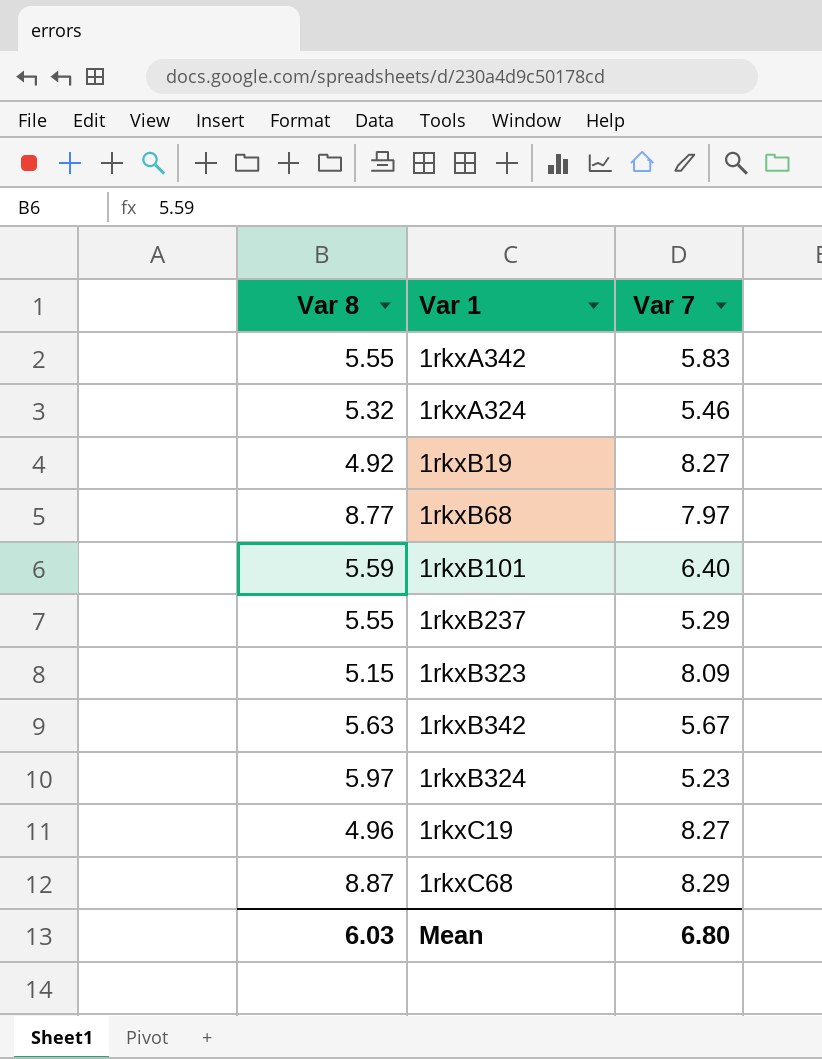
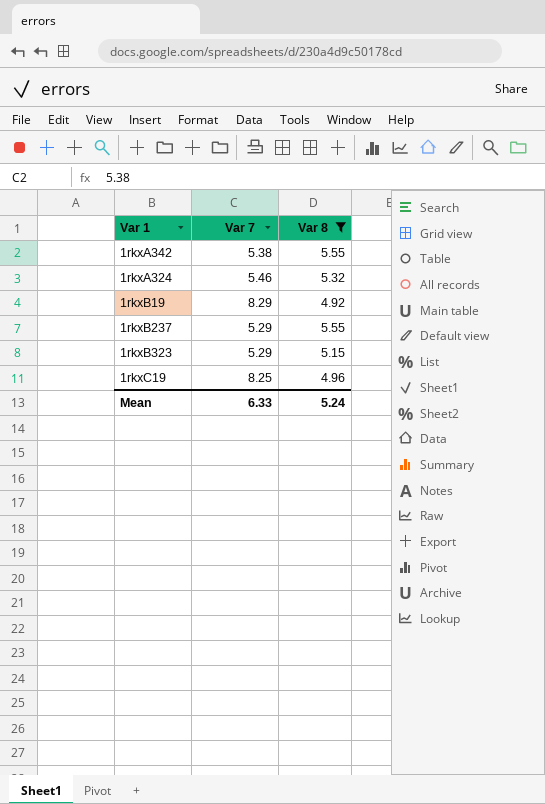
filter: none -> Var 8 <= 5.55
column Var 8 | position: 1 -> 3
1rkxA342 | Var 7: 5.83 -> 5.38
1rkxB19 | Var 7: 8.27 -> 8.29
1rkxB323 | Var 7: 8.09 -> 5.29
1rkxC19 | Var 7: 8.27 -> 8.25
Mean | Var 7: 6.80 -> 6.33
Mean | Var 8: 6.03 -> 5.24

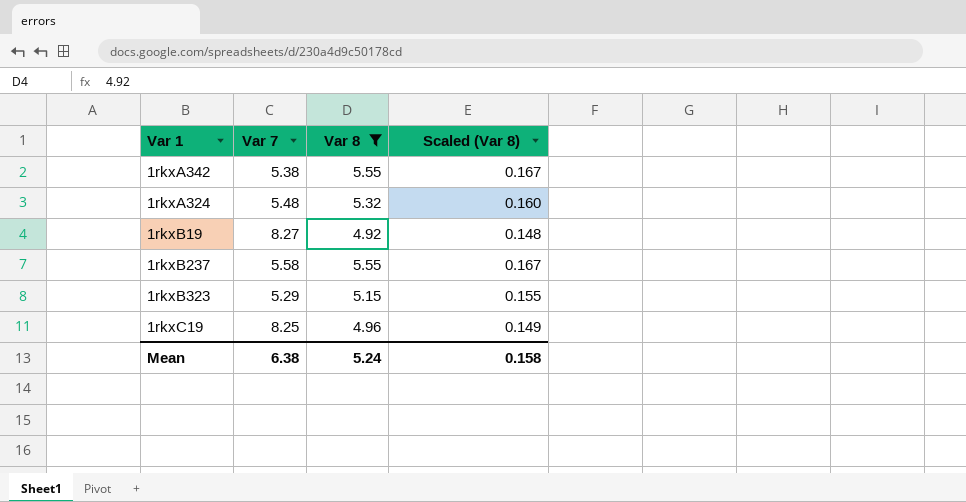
column Scaled (Var 8) | formula: none -> [Var 8] * 0.03
1rkxA324 | Var 7: 5.46 -> 5.48
1rkxB19 | Var 7: 8.29 -> 8.27
1rkxB237 | Var 7: 5.29 -> 5.58
Mean | Var 7: 6.33 -> 6.38

